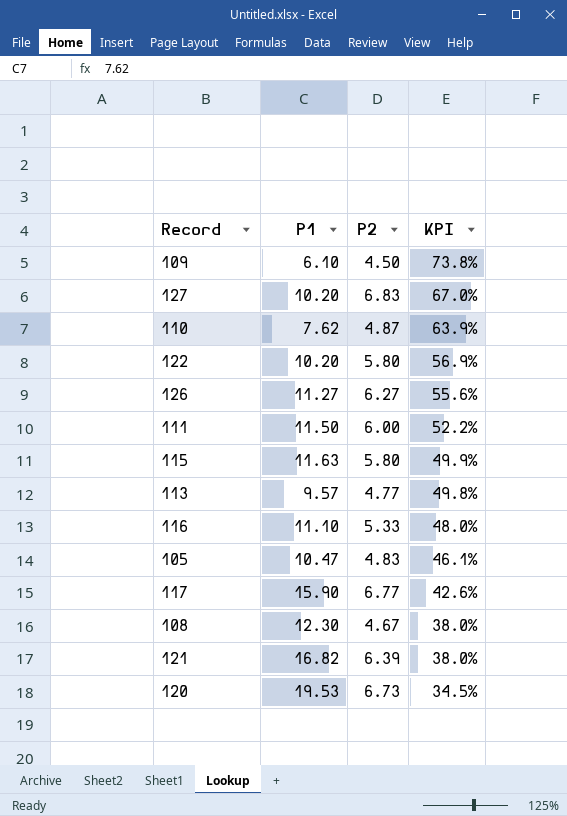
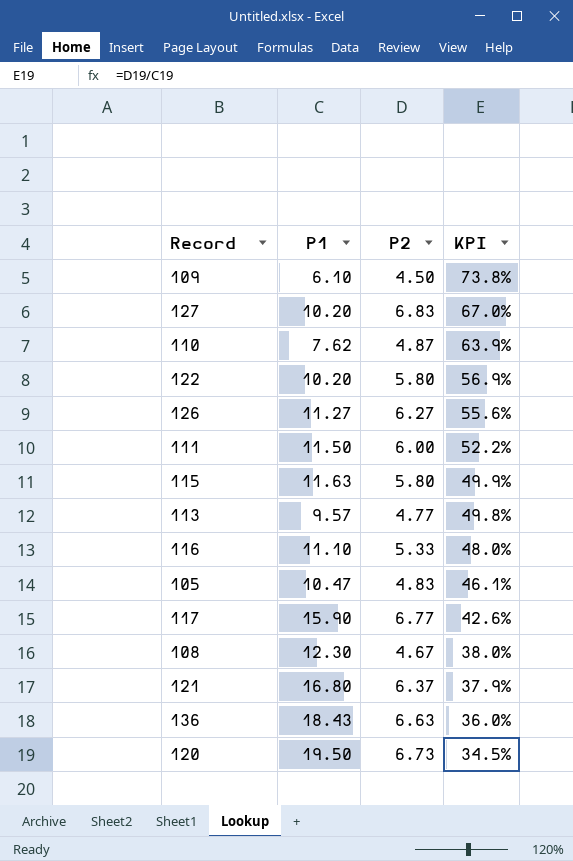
121 | P1: 16.82 -> 16.80
121 | P2: 6.39 -> 6.37
121 | KPI: 38.0% -> 37.9%
row 136: none -> 18.43 | 6.63 | 36.0%
120 | P1: 19.53 -> 19.50

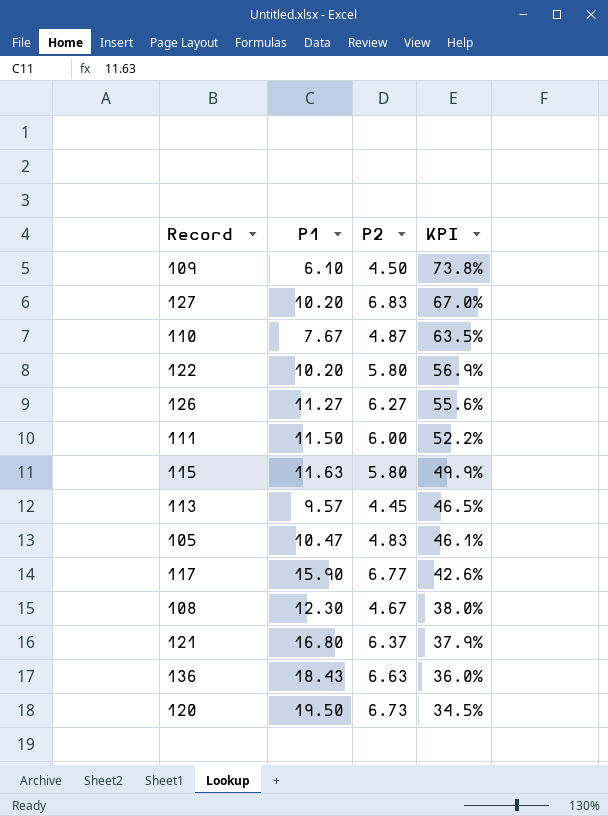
row 116: 11.10 | 5.33 | 48.0% -> none
110 | P1: 7.62 -> 7.67
110 | KPI: 63.9% -> 63.5%
113 | P2: 4.77 -> 4.45
113 | KPI: 49.8% -> 46.5%

